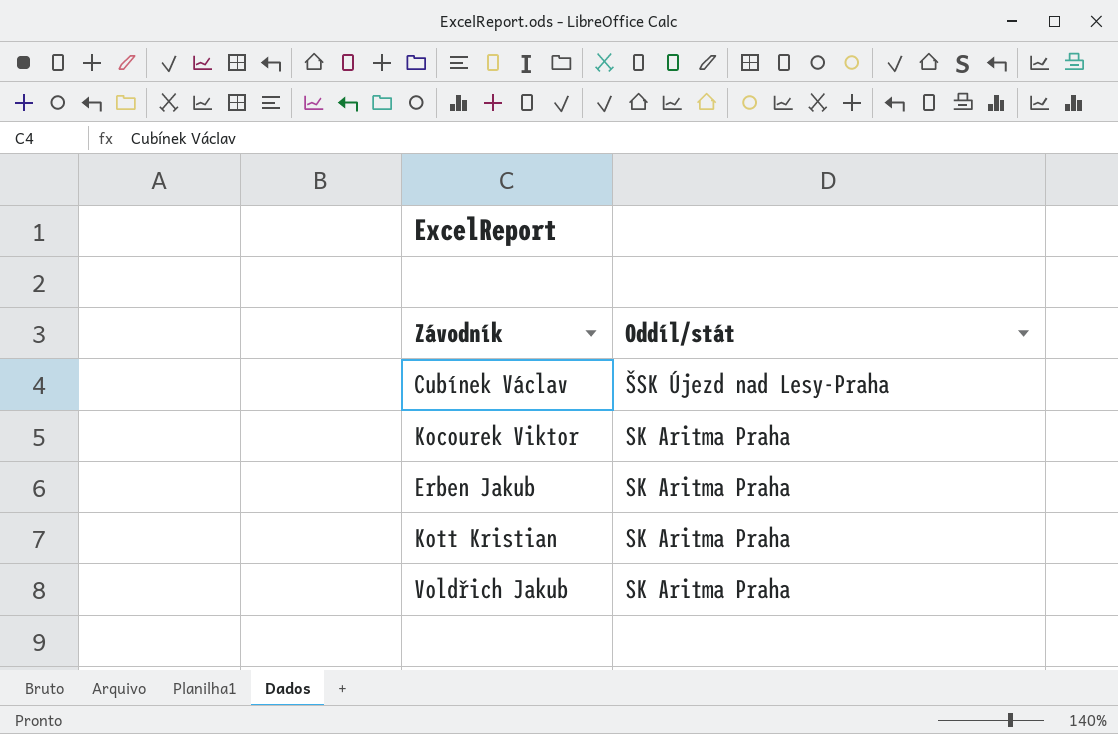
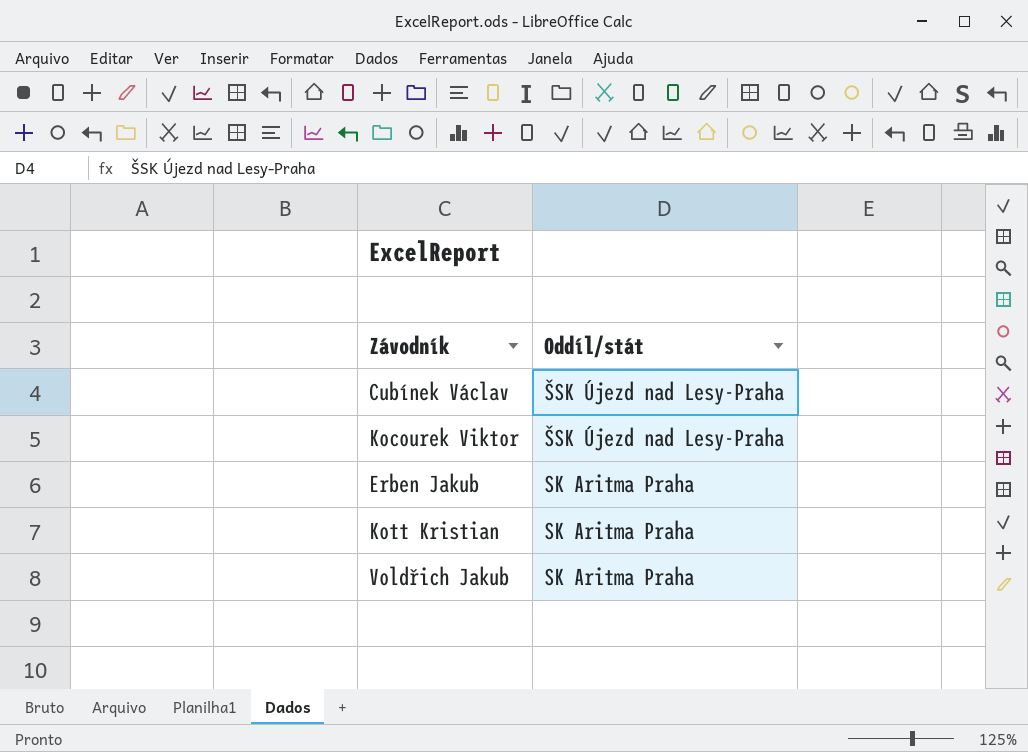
Kocourek Viktor | Oddíl/stát: SK Aritma Praha -> ŠSK Újezd nad Lesy-Praha

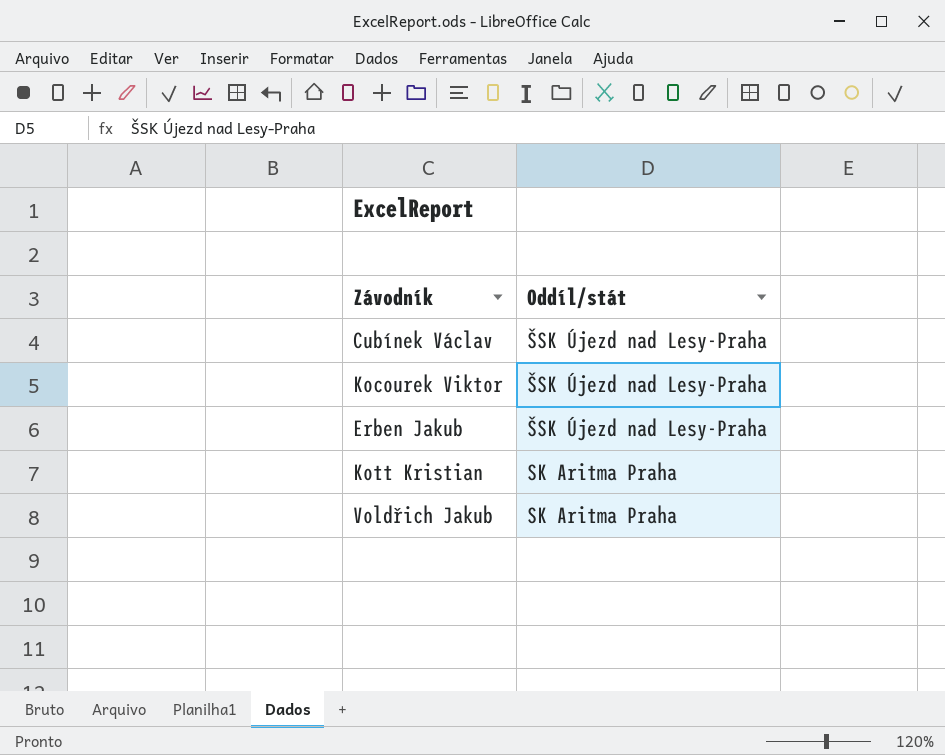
Erben Jakub | Oddíl/stát: SK Aritma Praha -> ŠSK Újezd nad Lesy-Praha

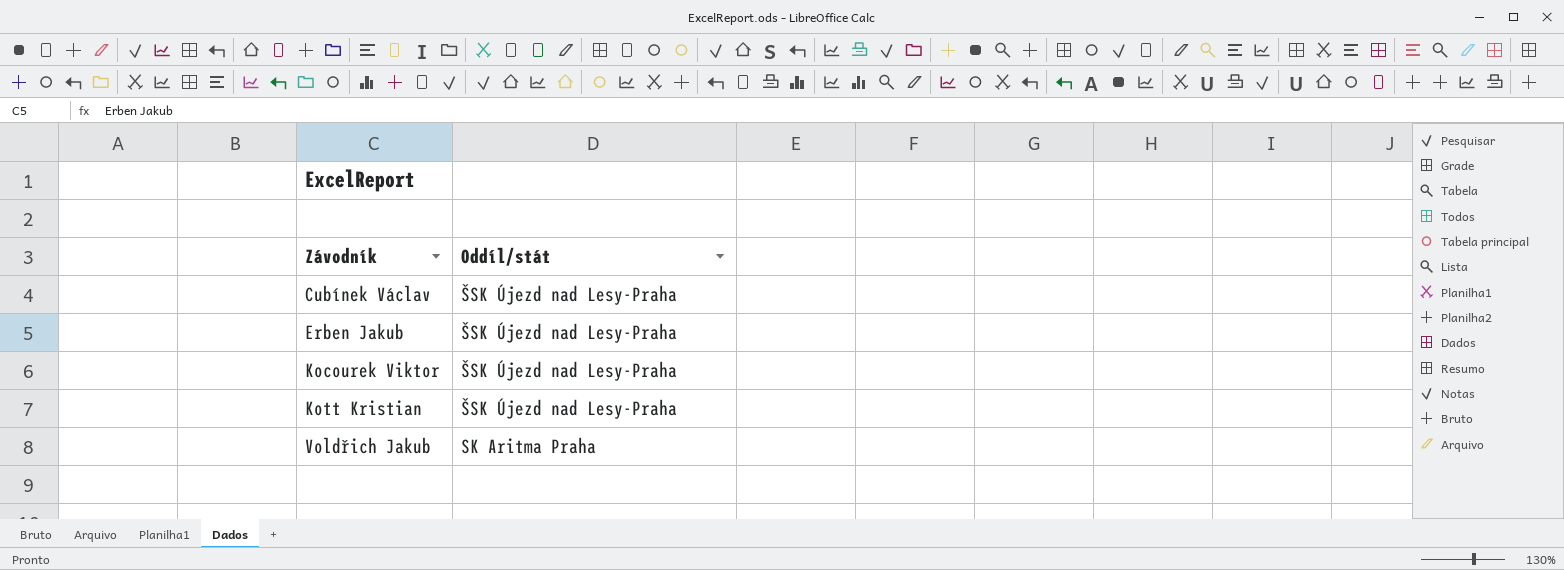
row order: Oddíl/stát descending -> Závodník ascending
Kott Kristian | Oddíl/stát: SK Aritma Praha -> ŠSK Újezd nad Lesy-Praha

